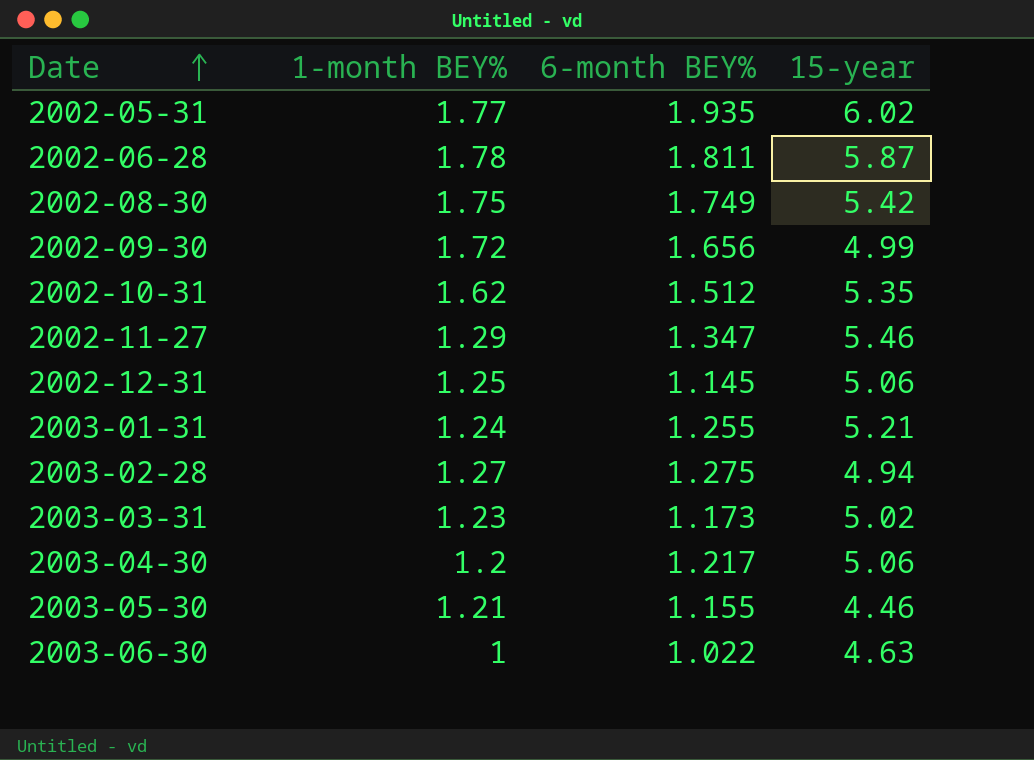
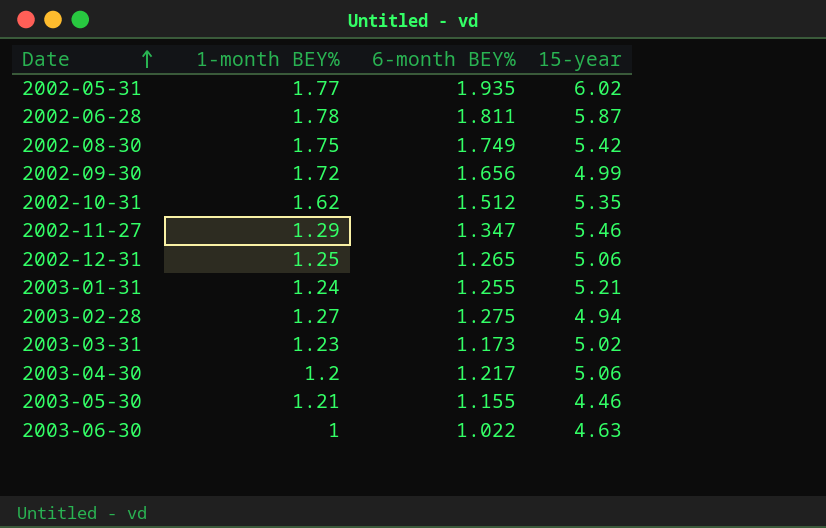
2002-12-31 | 6-month BEY%: 1.145 -> 1.265

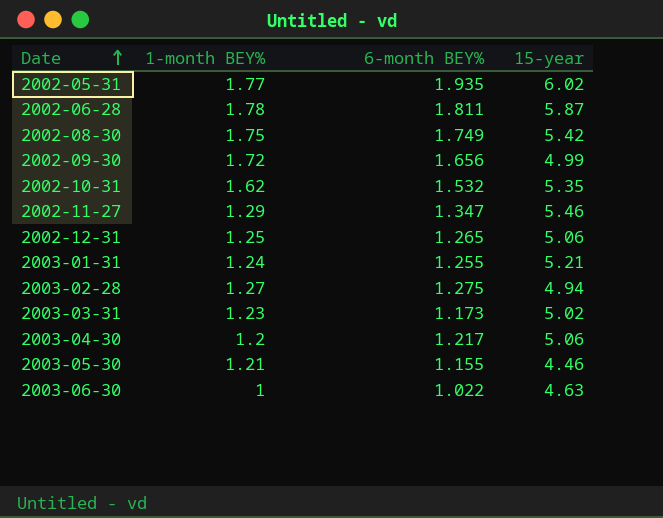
2002-10-31 | 6-month BEY%: 1.512 -> 1.532

